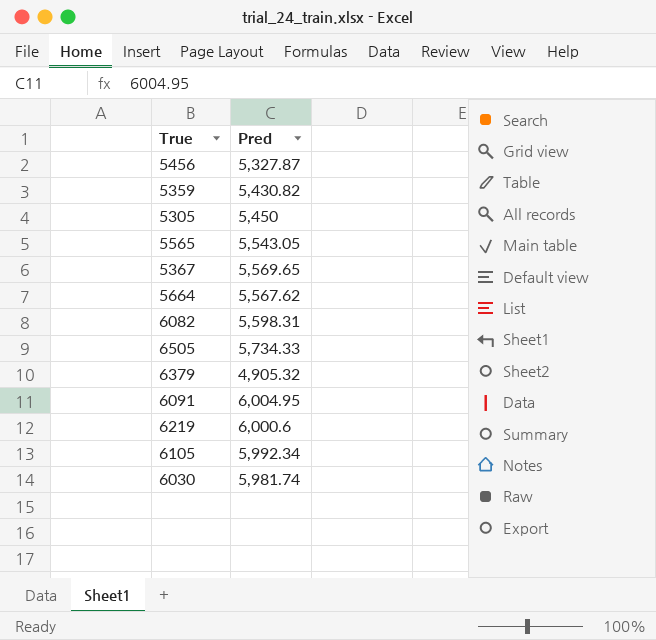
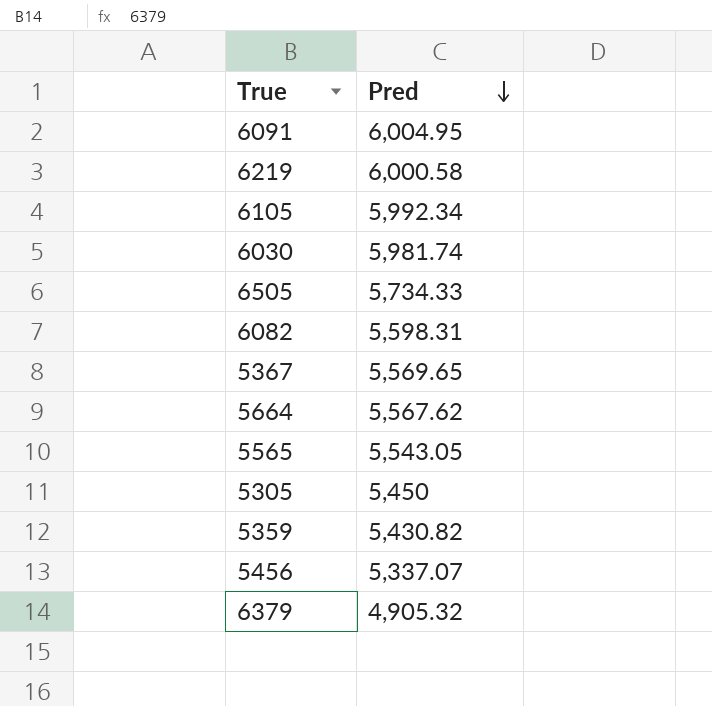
row order: none -> Pred descending
6219 | Pred: 6,000.6 -> 6,000.58
5456 | Pred: 5,327.87 -> 5,337.07

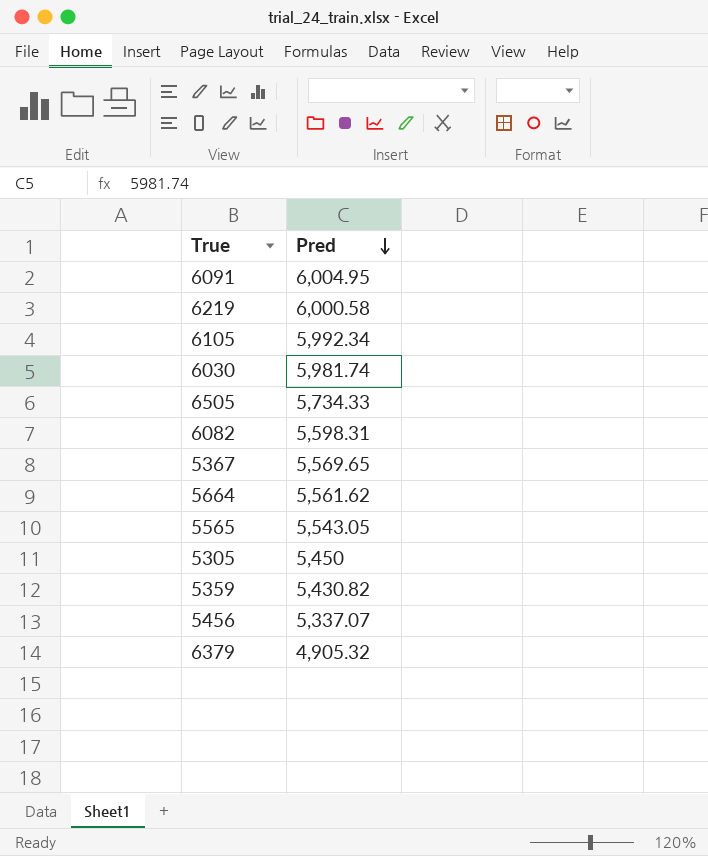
5664 | Pred: 5,567.62 -> 5,561.62

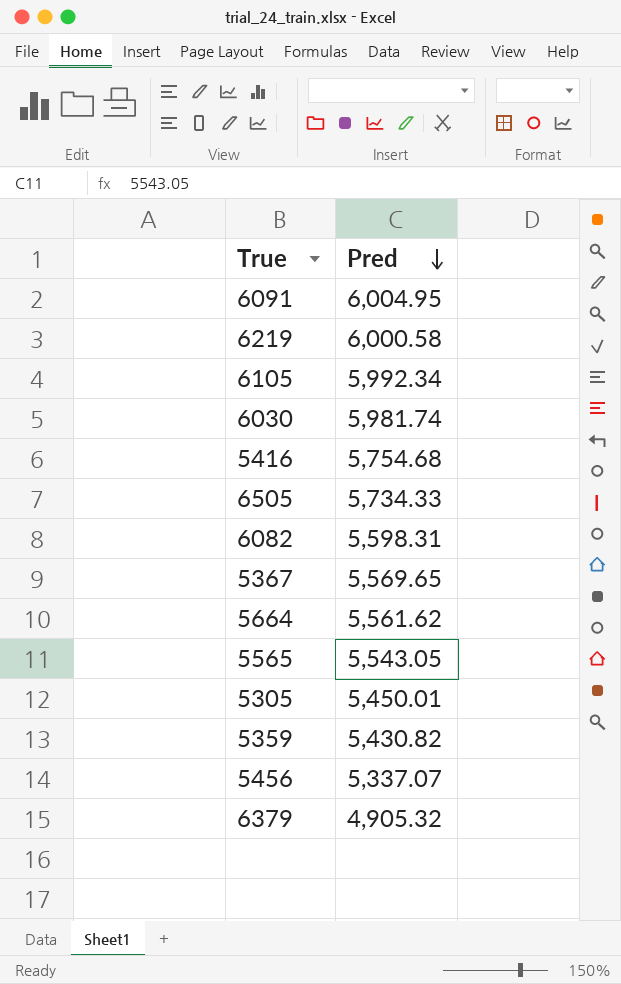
row 5416: none -> 5,754.68
5305 | Pred: 5,450 -> 5,450.01

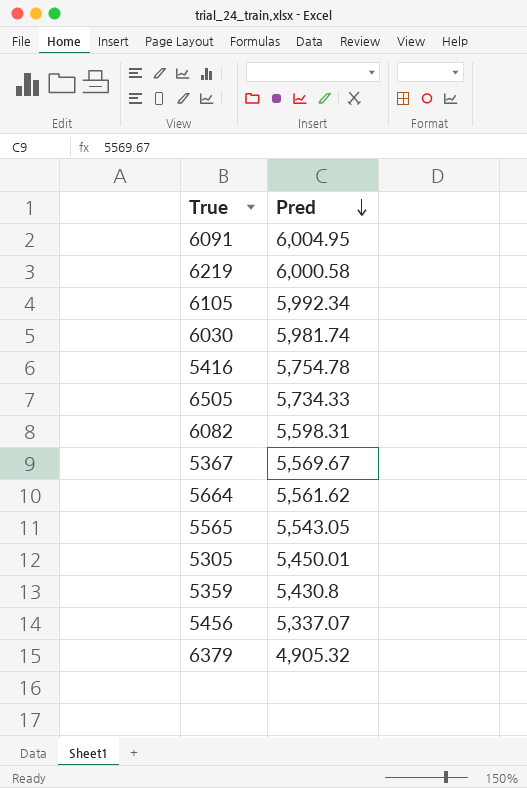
5416 | Pred: 5,754.68 -> 5,754.78
5367 | Pred: 5,569.65 -> 5,569.67
5359 | Pred: 5,430.82 -> 5,430.8

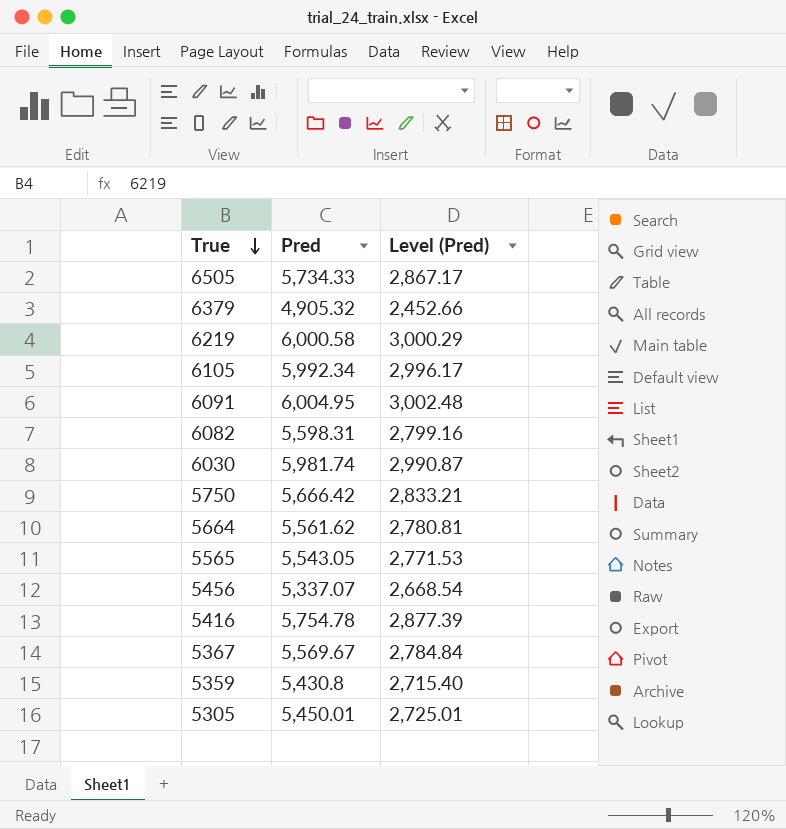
row order: Pred descending -> True descending
column Level (Pred) | formula: none -> [Pred] * 0.5
row 5750: none -> 5,666.42 | 2,833.21

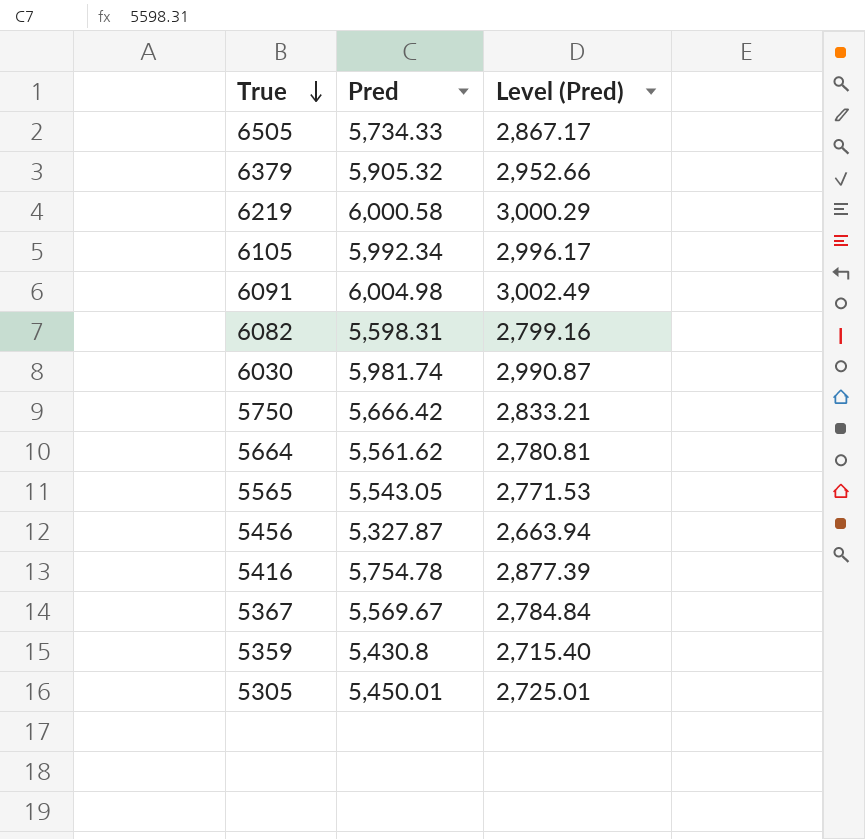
6379 | Pred: 4,905.32 -> 5,905.32
6379 | Level (Pred): 2,452.66 -> 2,952.66
6091 | Pred: 6,004.95 -> 6,004.98
6091 | Level (Pred): 3,002.48 -> 3,002.49
5456 | Pred: 5,337.07 -> 5,327.87
5456 | Level (Pred): 2,668.54 -> 2,663.94

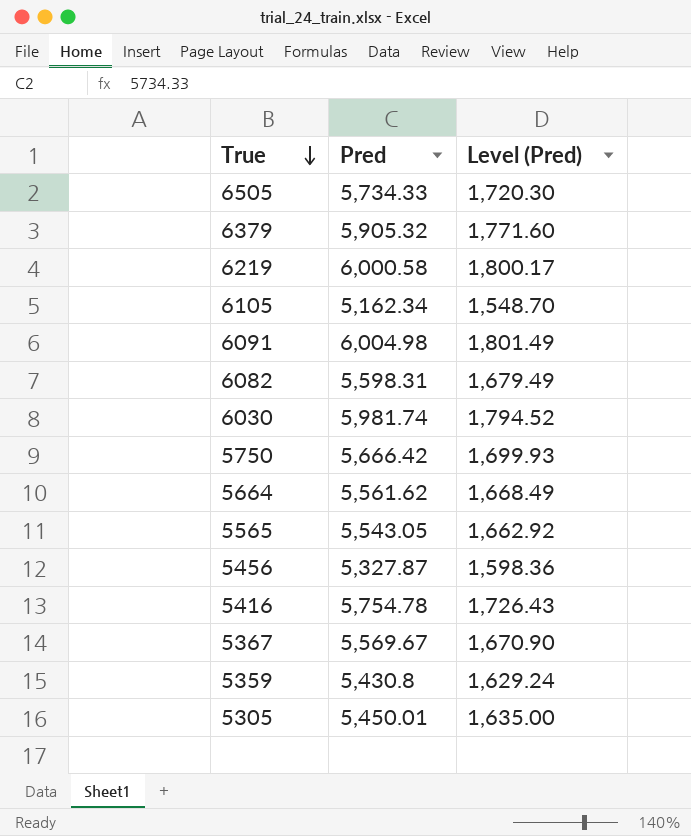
column Level (Pred) | formula: [Pred] * 0.5 -> [Pred] * 0.3
6105 | Pred: 5,992.34 -> 5,162.34

